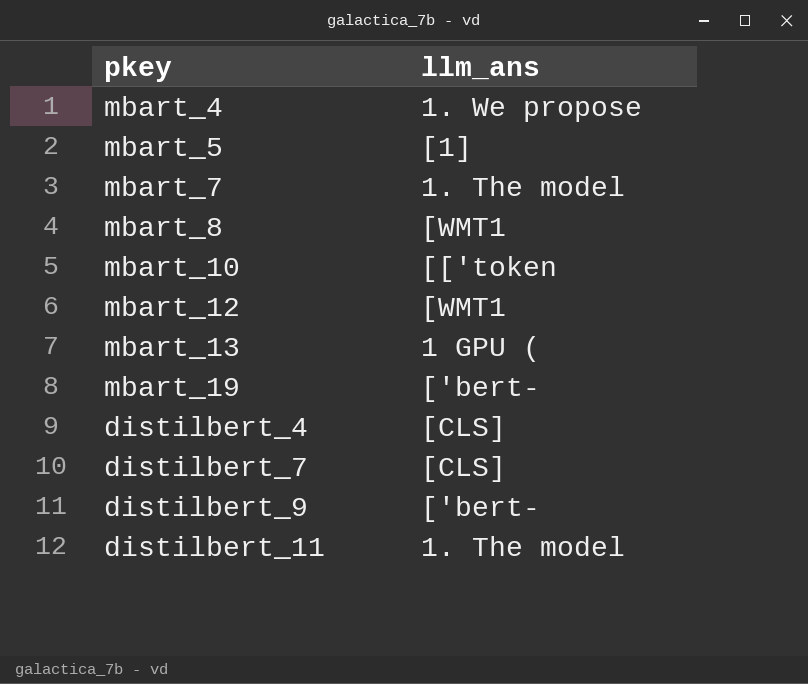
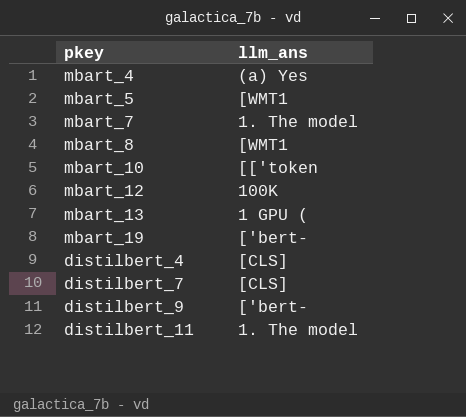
mbart_4 | llm_ans: 1. We propose -> (a) Yes
mbart_5 | llm_ans: [1] -> [WMT1
mbart_12 | llm_ans: [WMT1 -> 100K

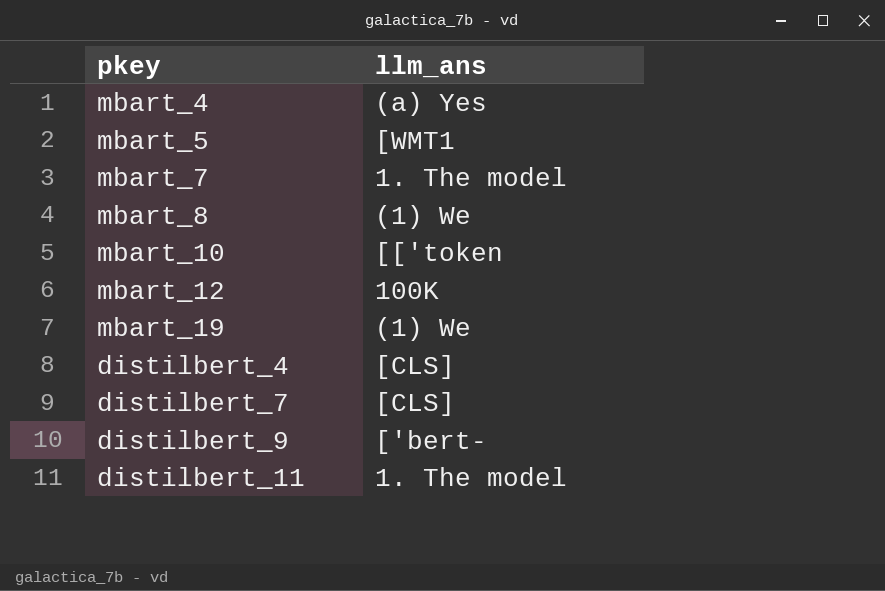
row mbart_13: 1 GPU ( -> none
mbart_8 | llm_ans: [WMT1 -> (1) We
mbart_19 | llm_ans: ['bert- -> (1) We

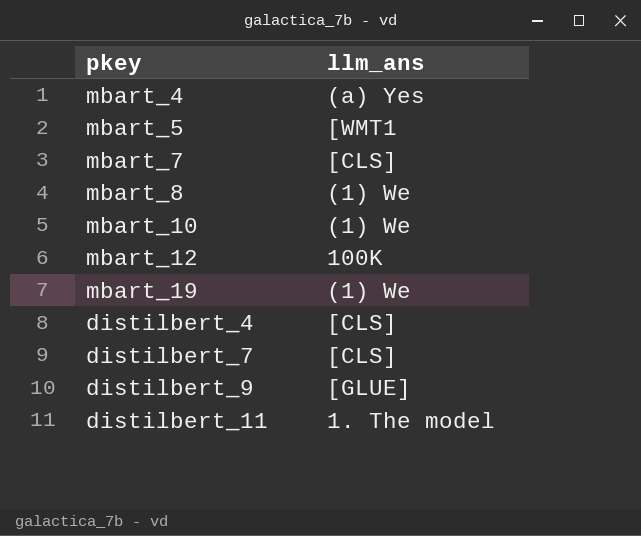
mbart_7 | llm_ans: 1. The model -> [CLS]
mbart_10 | llm_ans: [['token -> (1) We
distilbert_9 | llm_ans: ['bert- -> [GLUE]

